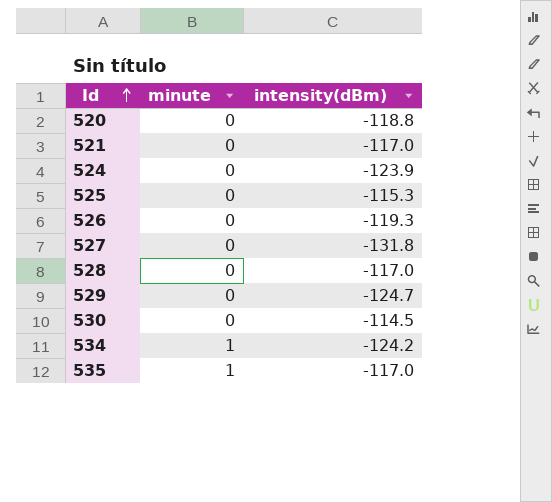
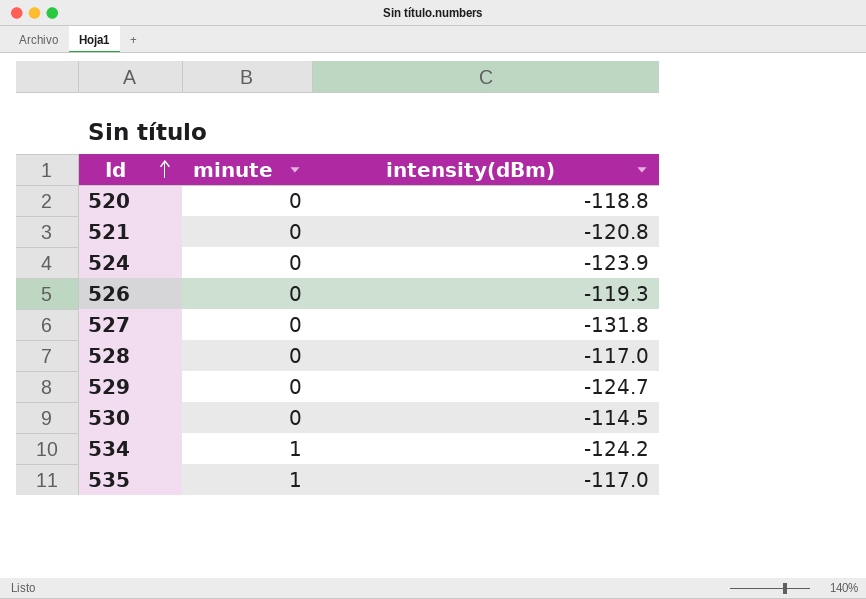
row 525: 0 | -115.3 -> none
521 | intensity(dBm): -117.0 -> -120.8

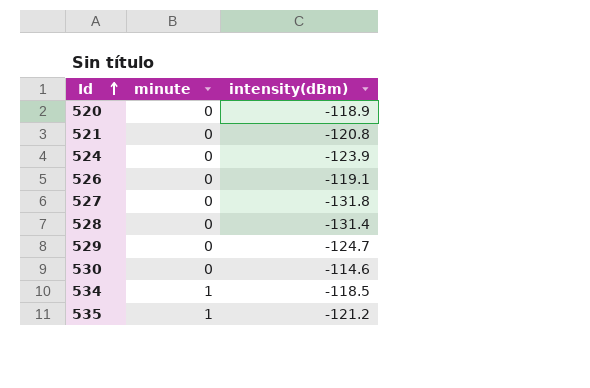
520 | intensity(dBm): -118.8 -> -118.9
526 | intensity(dBm): -119.3 -> -119.1
528 | intensity(dBm): -117.0 -> -131.4
530 | intensity(dBm): -114.5 -> -114.6
534 | intensity(dBm): -124.2 -> -118.5
535 | intensity(dBm): -117.0 -> -121.2

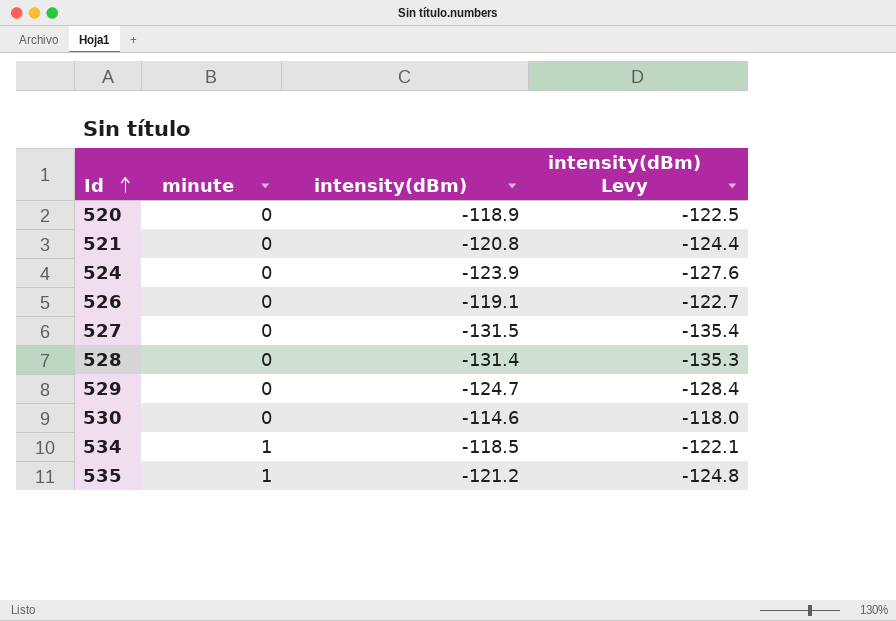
column intensity(dBm) Levy | formula: none -> [intensity(dBm)] * 1.03
527 | intensity(dBm): -131.8 -> -131.5

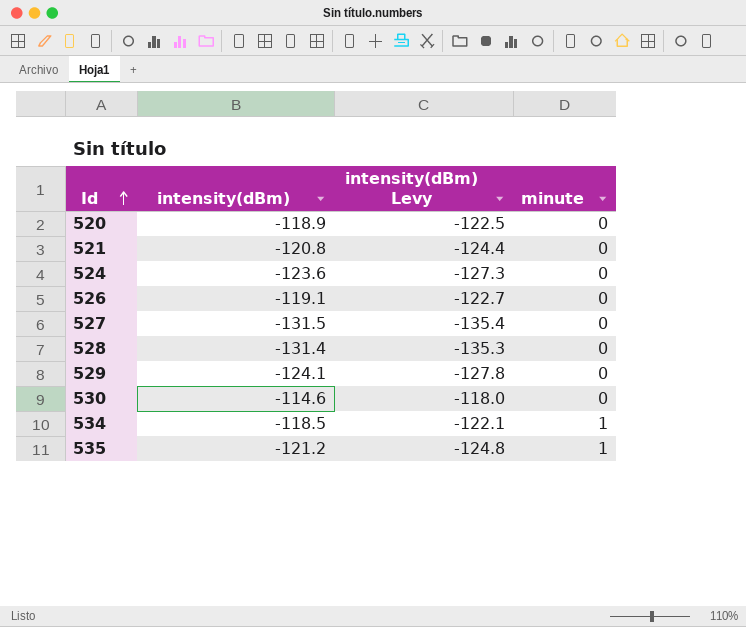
column minute | position: 2 -> 4
524 | intensity(dBm): -123.9 -> -123.6
524 | intensity(dBm) Levy: -127.6 -> -127.3
529 | intensity(dBm): -124.7 -> -124.1
529 | intensity(dBm) Levy: -128.4 -> -127.8

